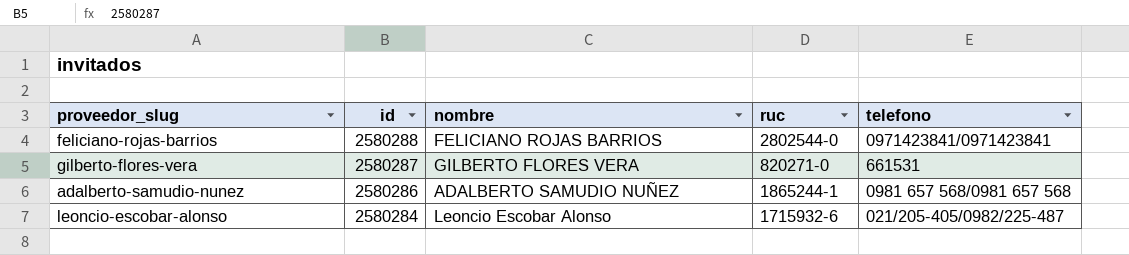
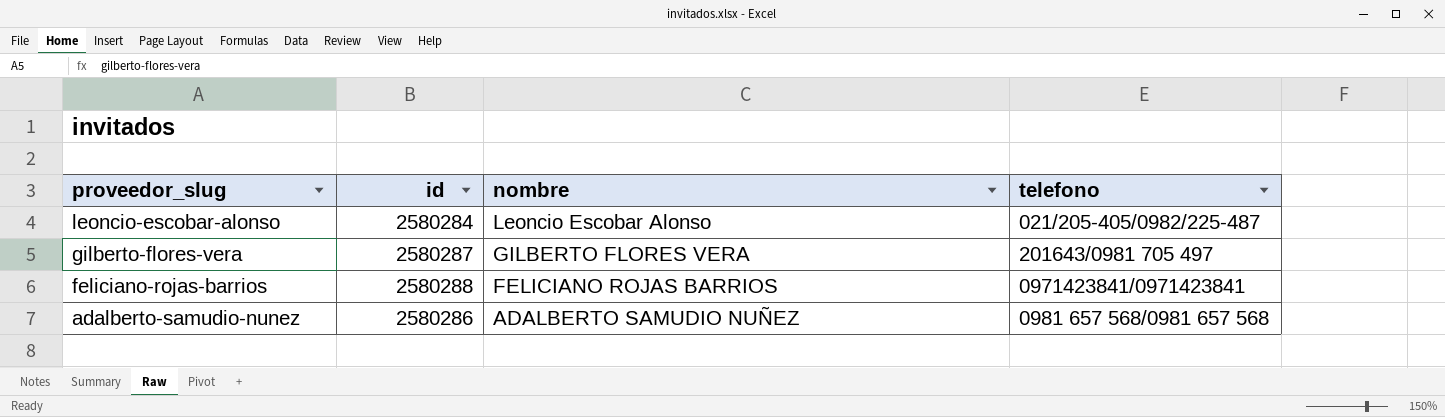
row order: id descending -> proveedor_slug descending
column ruc | position: 4 -> none
gilberto-flores-vera | telefono: 661531 -> 201643/0981 705 497

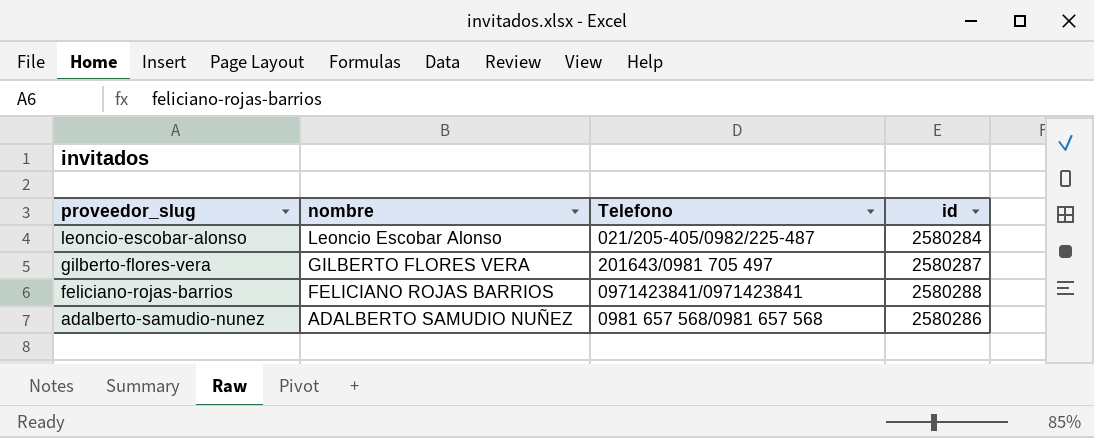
column name: telefono -> Telefono
column id | position: 2 -> 4

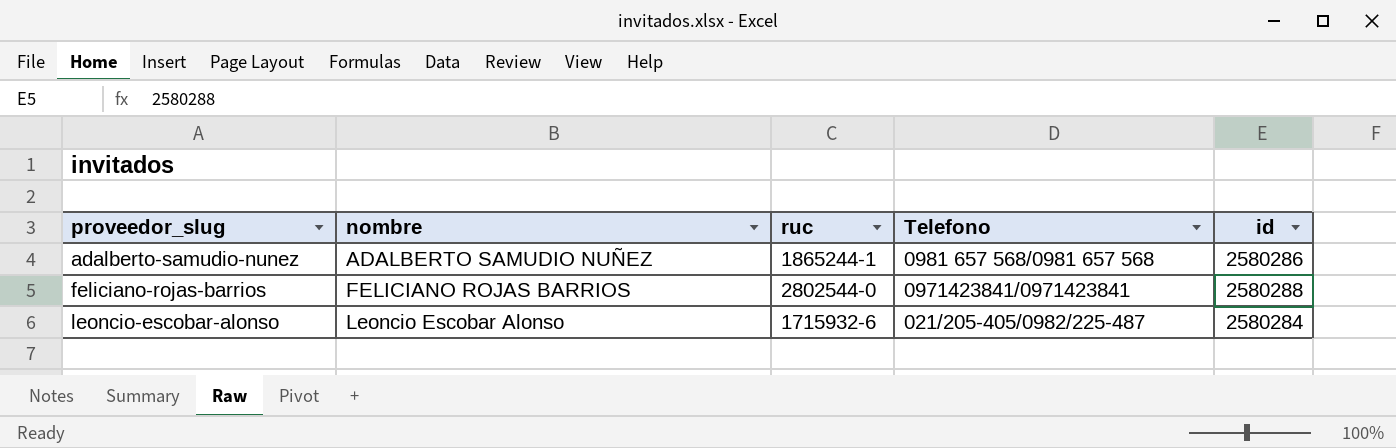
row order: proveedor_slug descending -> proveedor_slug ascending
column ruc | position: none -> 3
row gilberto-flores-vera: GILBERTO FLORES VERA | 201643/0981 705 497 | 2580287 -> none

